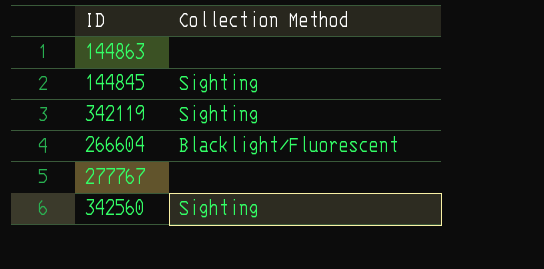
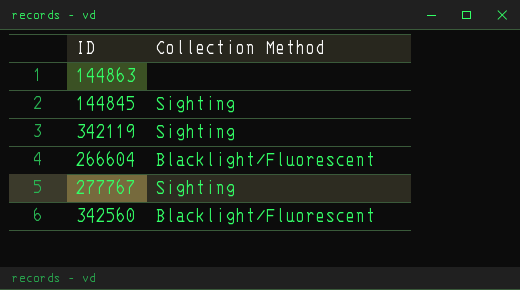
277767 | Collection Method: none -> Sighting
342560 | Collection Method: Sighting -> Blacklight/Fluorescent

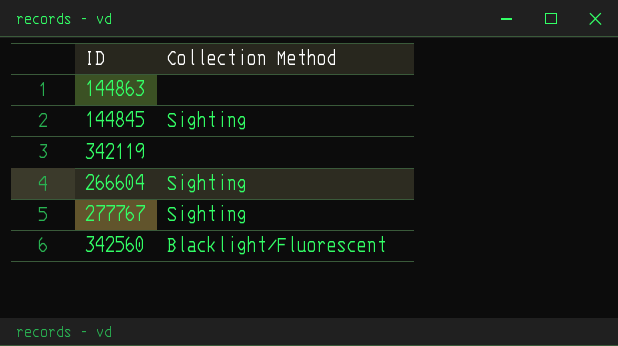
342119 | Collection Method: Sighting -> none
266604 | Collection Method: Blacklight/Fluorescent -> Sighting

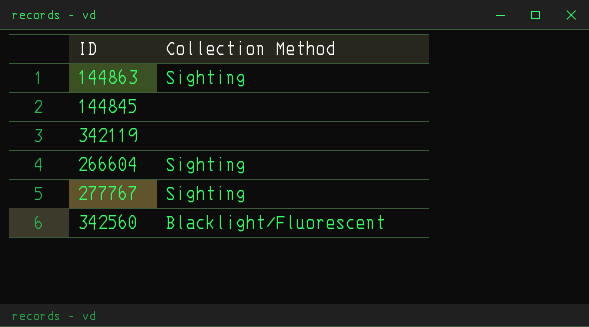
144863 | Collection Method: none -> Sighting
144845 | Collection Method: Sighting -> none

